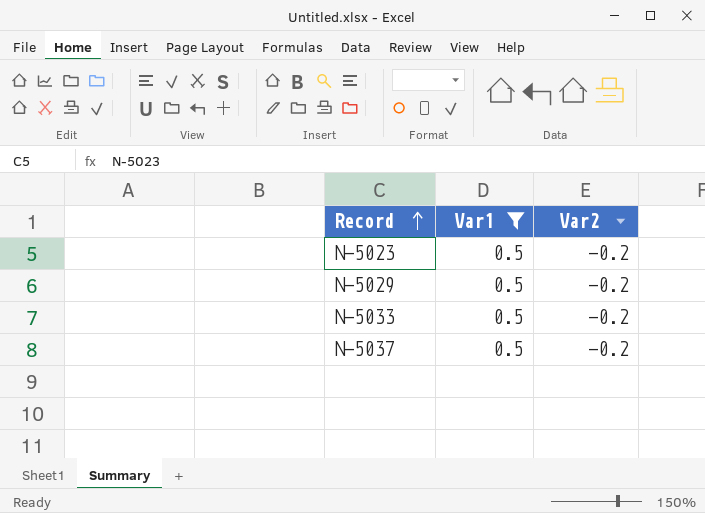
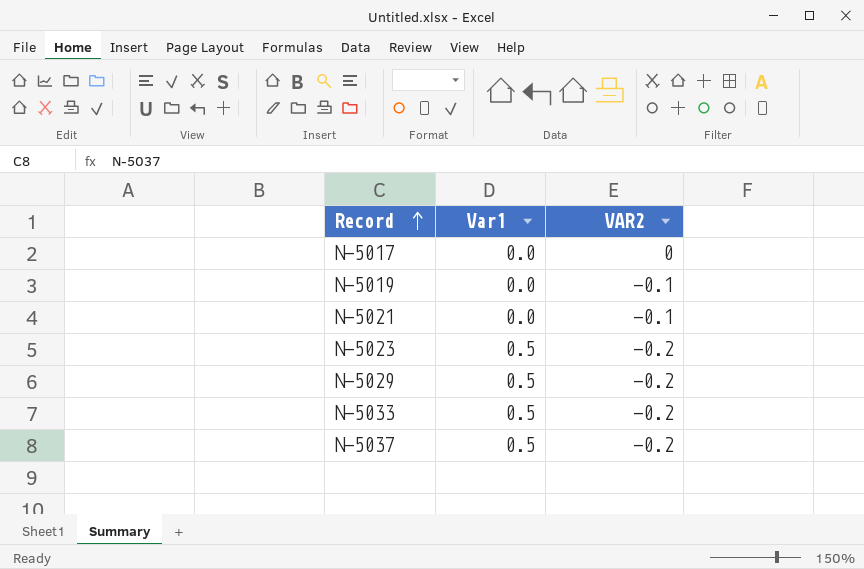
filter: Var1 = 0.5 -> none
column name: Var2 -> VAR2

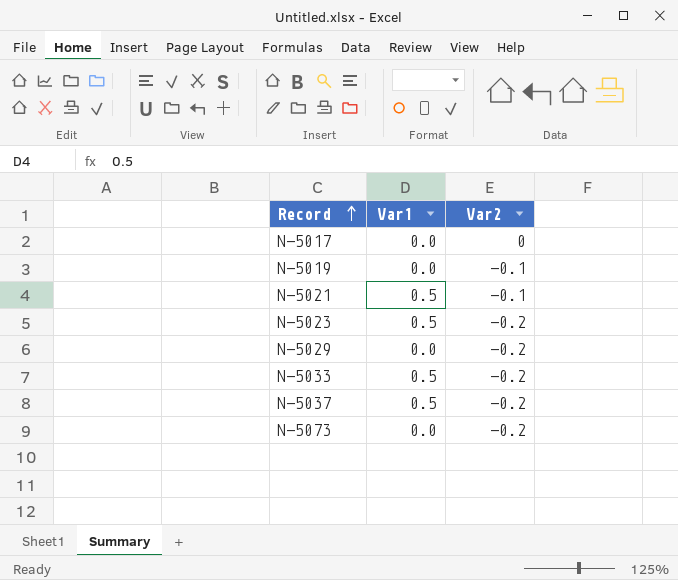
column name: VAR2 -> Var2
N-5021 | Var1: 0.0 -> 0.5
N-5029 | Var1: 0.5 -> 0.0
row N-5073: none -> 0.0 | -0.2

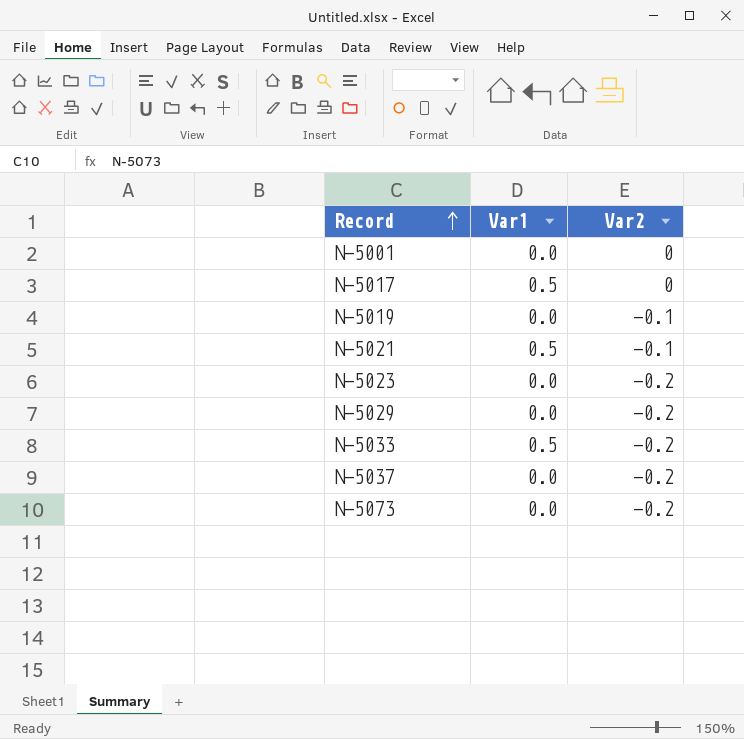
row N-5001: none -> 0.0 | 0
N-5017 | Var1: 0.0 -> 0.5
N-5023 | Var1: 0.5 -> 0.0
N-5037 | Var1: 0.5 -> 0.0

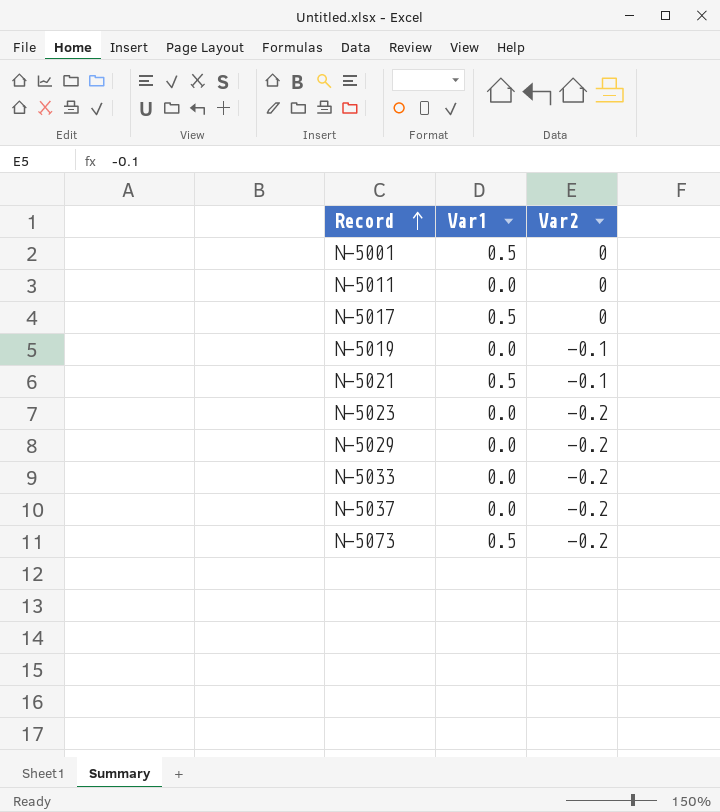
N-5001 | Var1: 0.0 -> 0.5
row N-5011: none -> 0.0 | 0
N-5033 | Var1: 0.5 -> 0.0
N-5073 | Var1: 0.0 -> 0.5

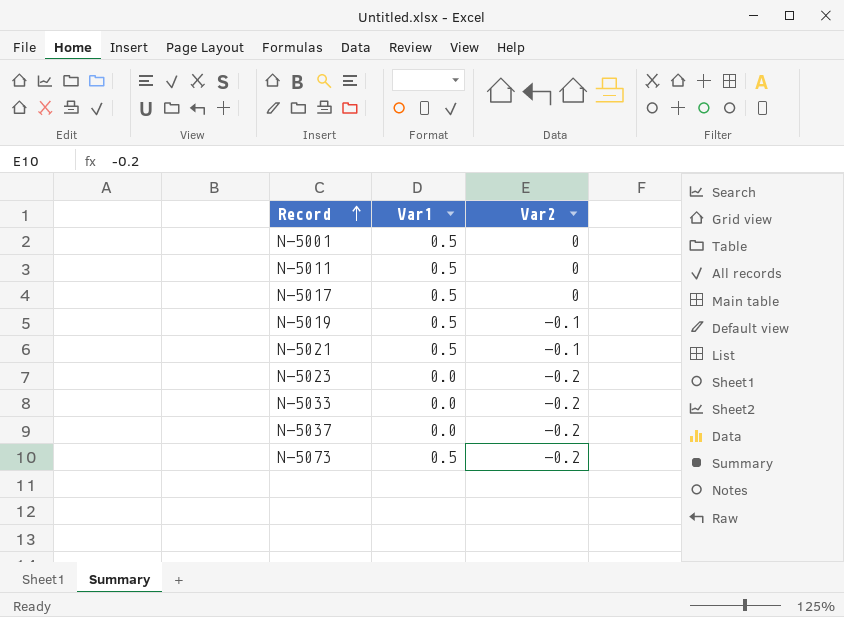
row N-5029: 0.0 | -0.2 -> none
N-5011 | Var1: 0.0 -> 0.5
N-5019 | Var1: 0.0 -> 0.5

